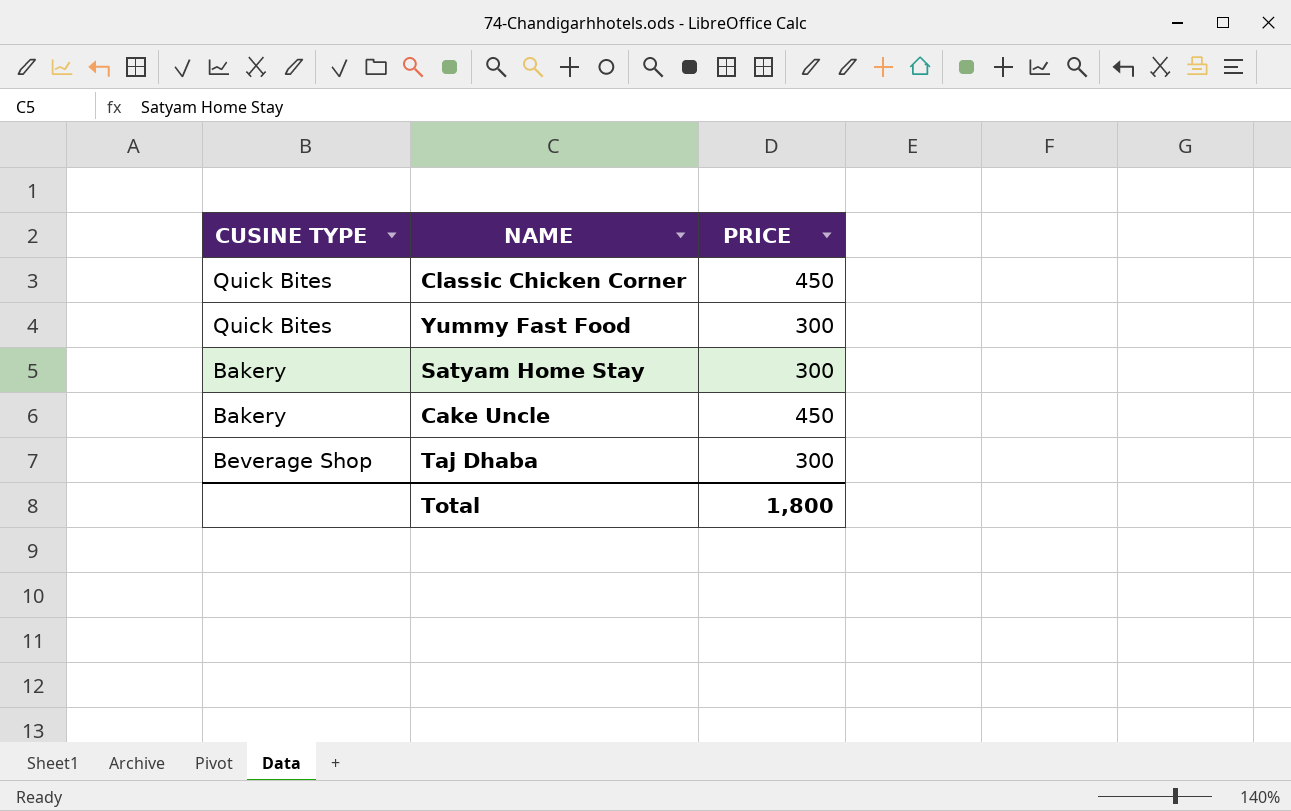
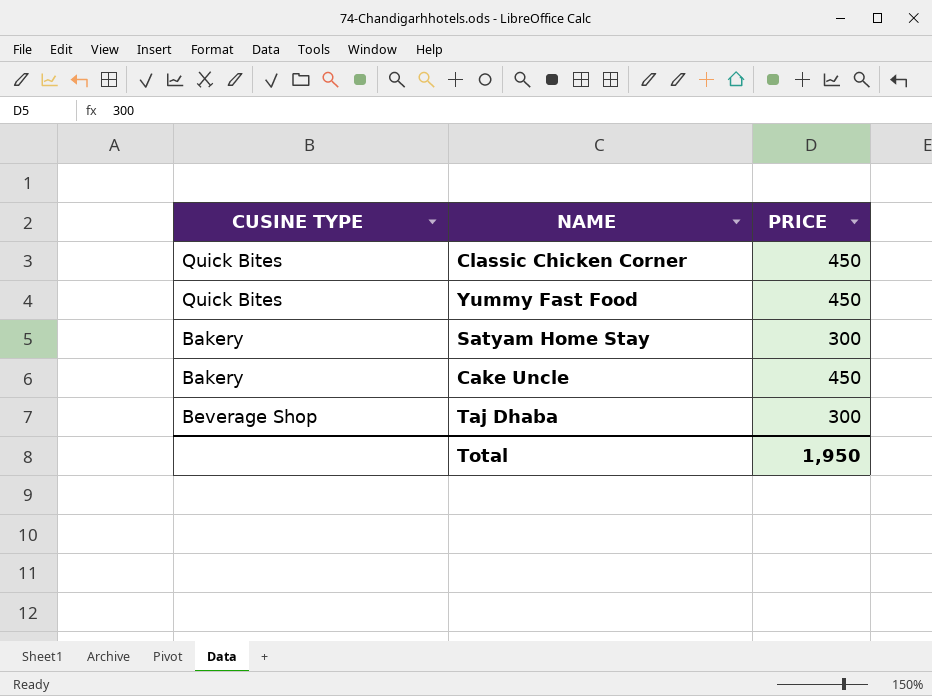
Yummy Fast Food | PRICE: 300 -> 450
Total | PRICE: 1,800 -> 1,950

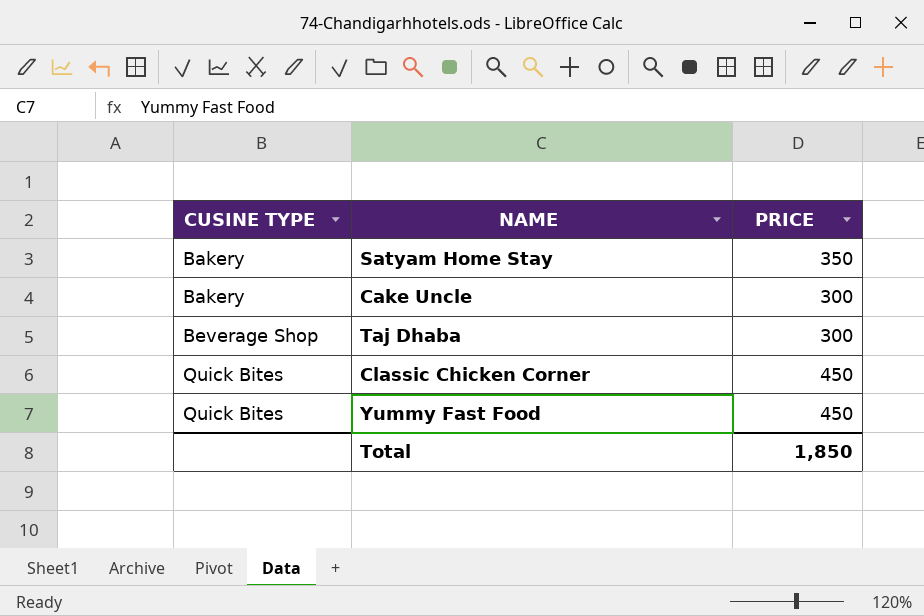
row order: none -> CUSINE TYPE ascending
Satyam Home Stay | PRICE: 300 -> 350
Cake Uncle | PRICE: 450 -> 300
Total | PRICE: 1,950 -> 1,850

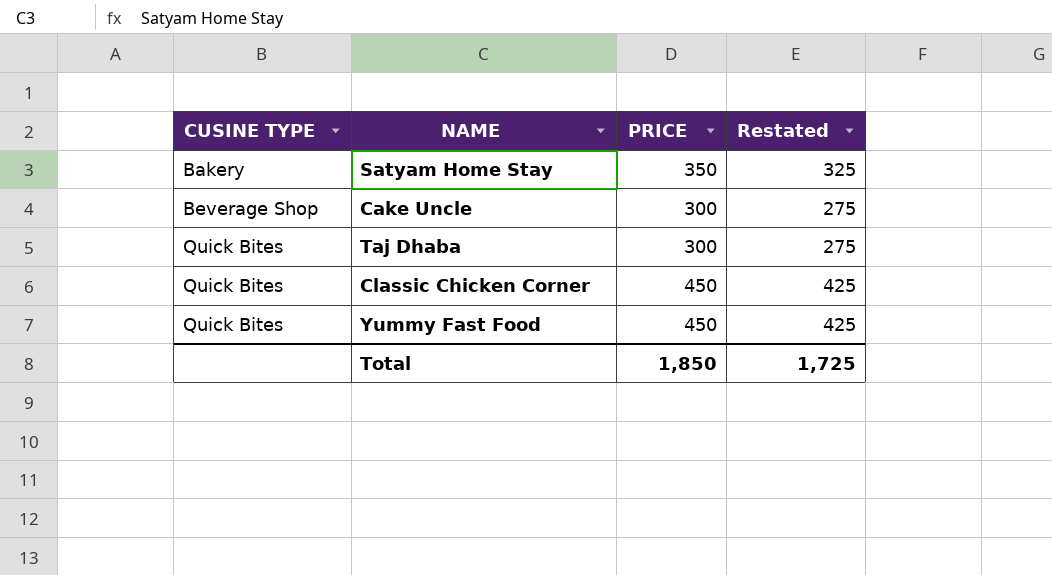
column Restated | formula: none -> [PRICE] - 25
Cake Uncle | CUSINE TYPE: Bakery -> Beverage Shop
Taj Dhaba | CUSINE TYPE: Beverage Shop -> Quick Bites

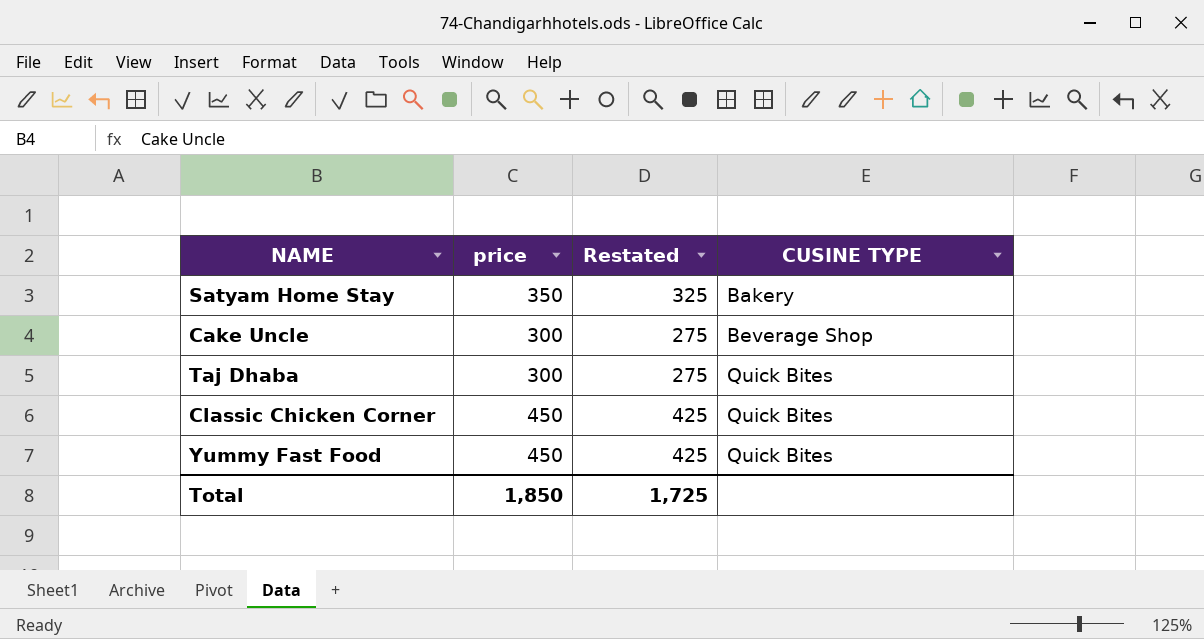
column name: PRICE -> price
column CUSINE TYPE | position: 1 -> 4

